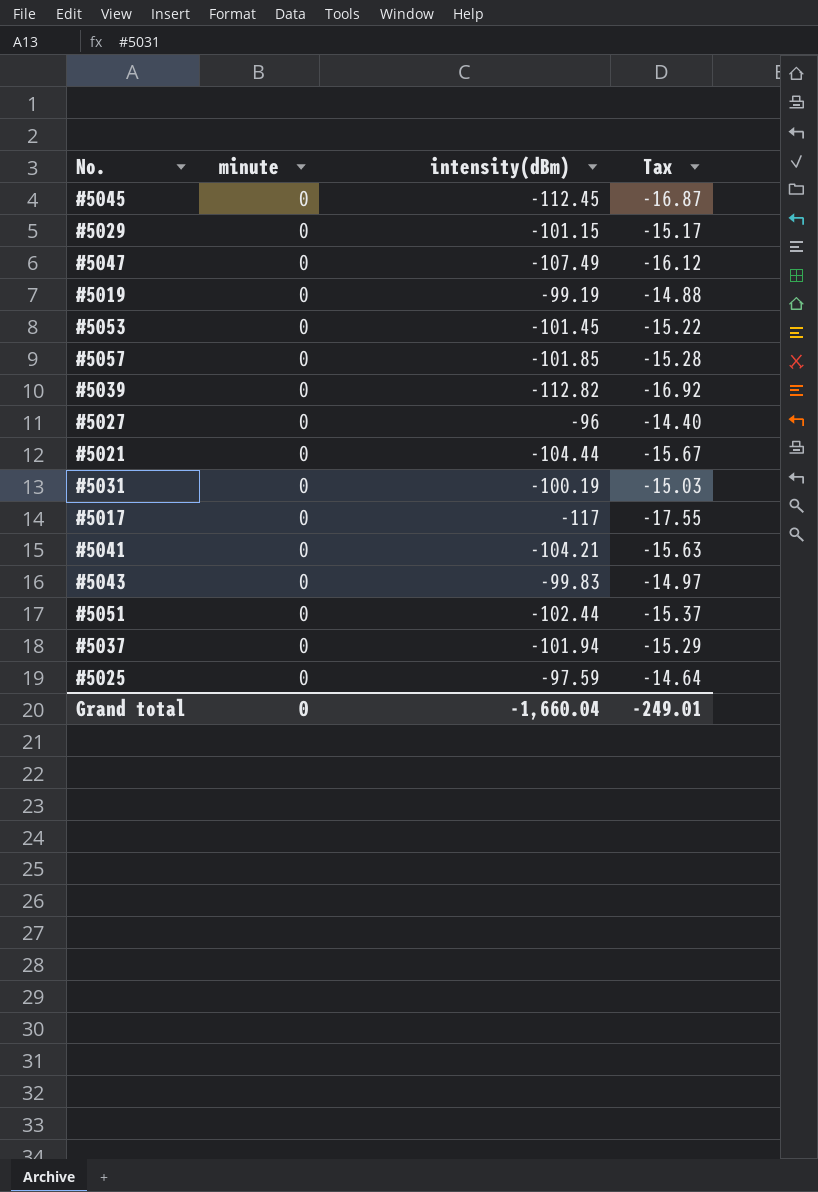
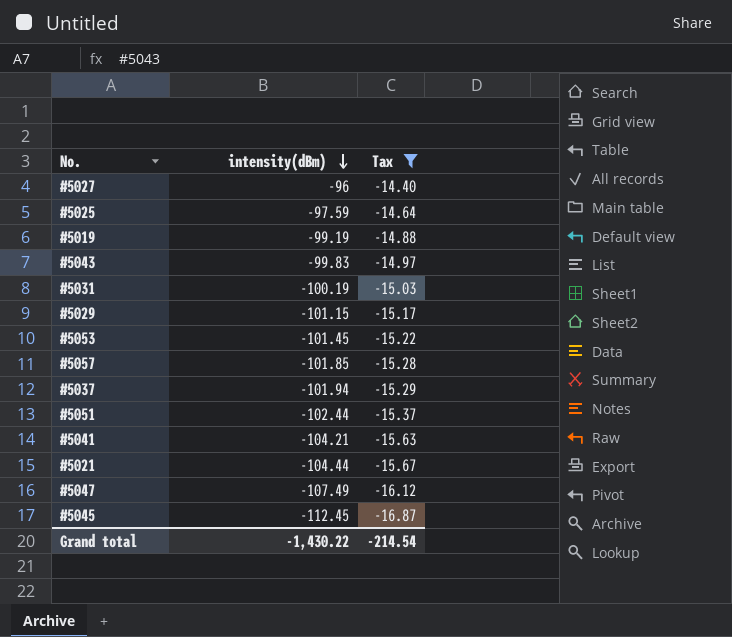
filter: none -> Tax >= -16.87
row order: none -> intensity(dBm) descending
column minute | position: 2 -> none
Grand total | intensity(dBm): -1,660.04 -> -1,430.22
Grand total | Tax: -249.01 -> -214.54

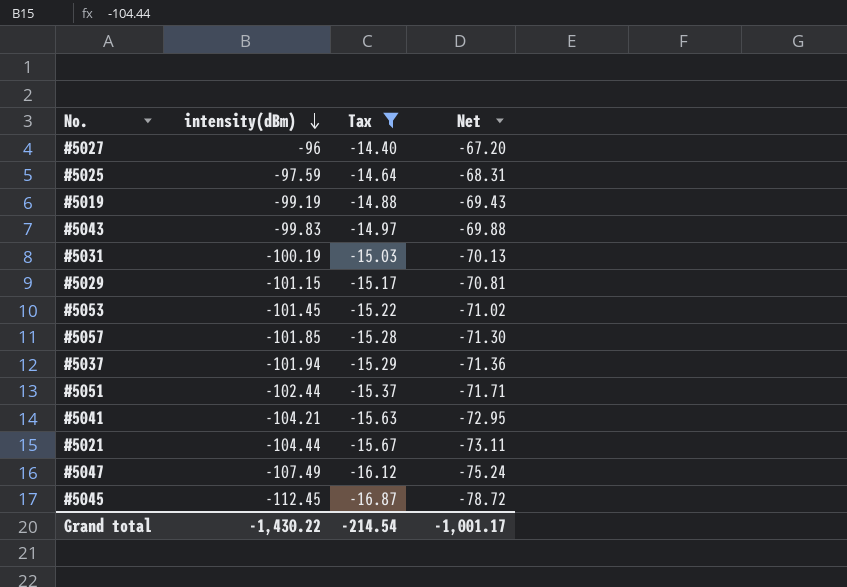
column Net | formula: none -> [intensity(dBm)] * 0.7

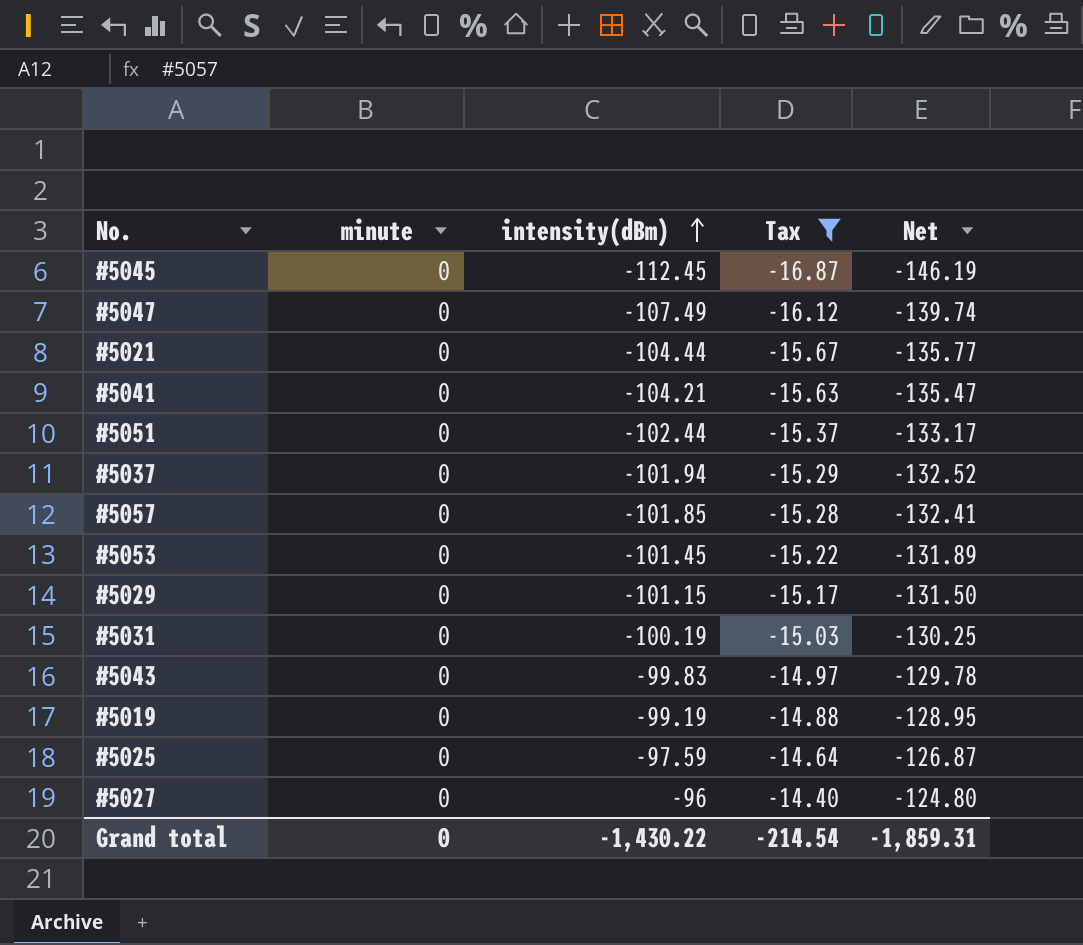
row order: intensity(dBm) descending -> intensity(dBm) ascending
column minute | position: none -> 2
column Net | formula: [intensity(dBm)] * 0.7 -> [intensity(dBm)] * 1.3
Grand total | Net: -1,001.17 -> -1,859.31

